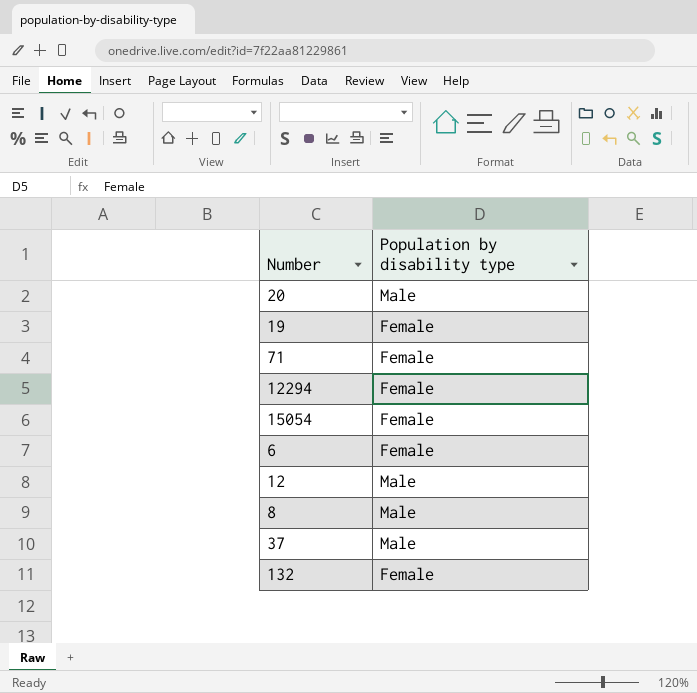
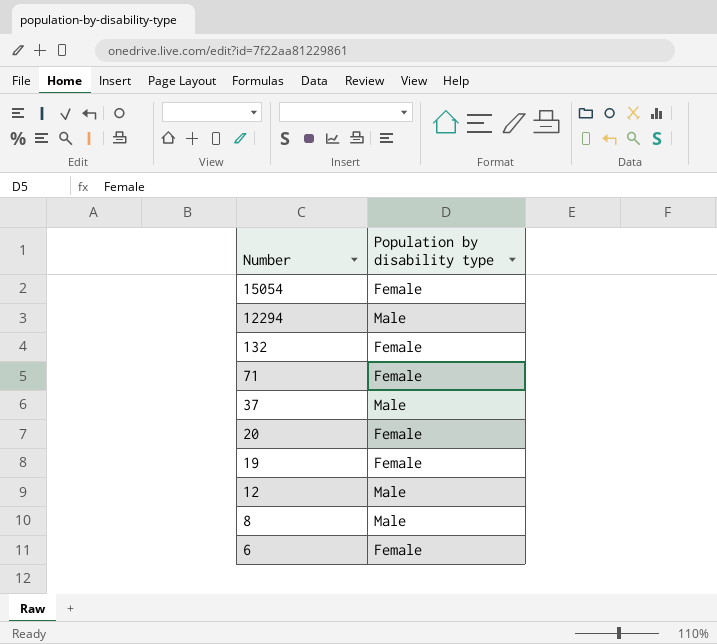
row order: none -> Number descending
12294 | Population by disability type: Female -> Male
20 | Population by disability type: Male -> Female

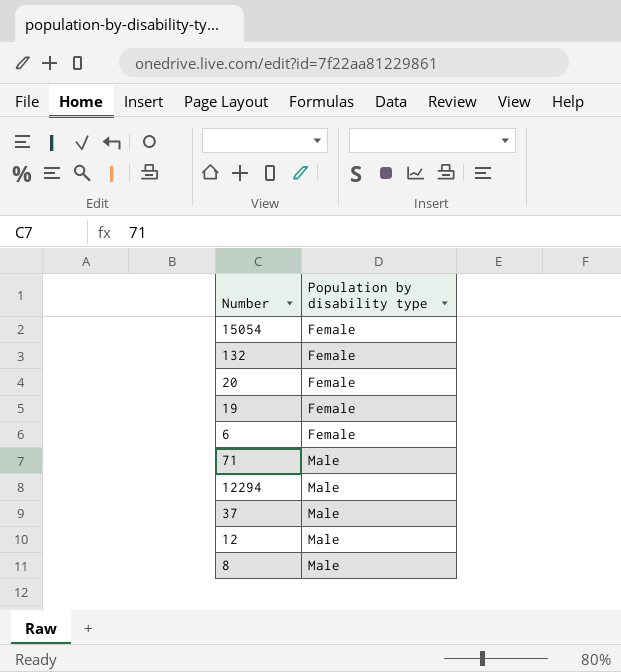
row order: Number descending -> Population by disability type ascending
71 | Population by disability type: Female -> Male

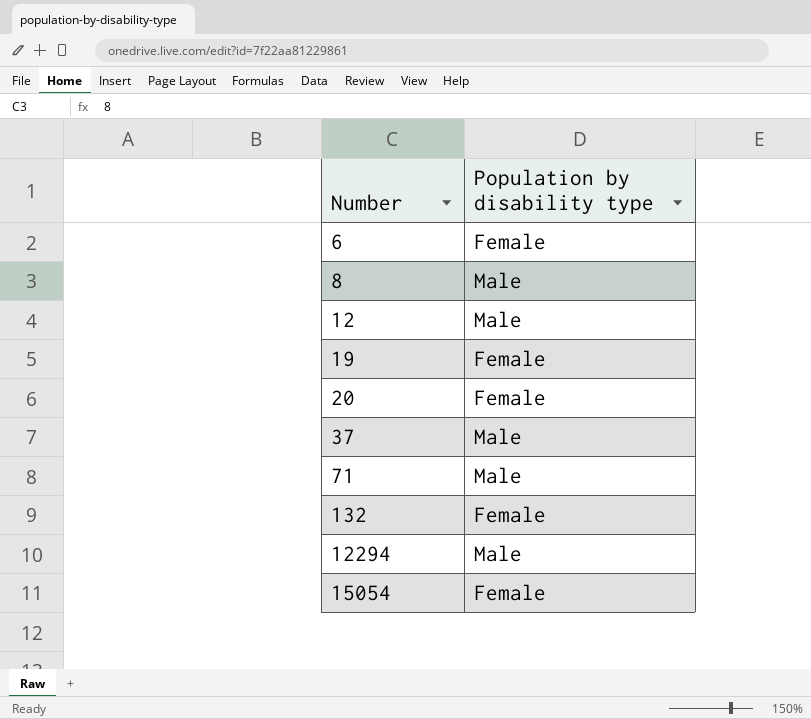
row order: Population by disability type ascending -> Number ascending

